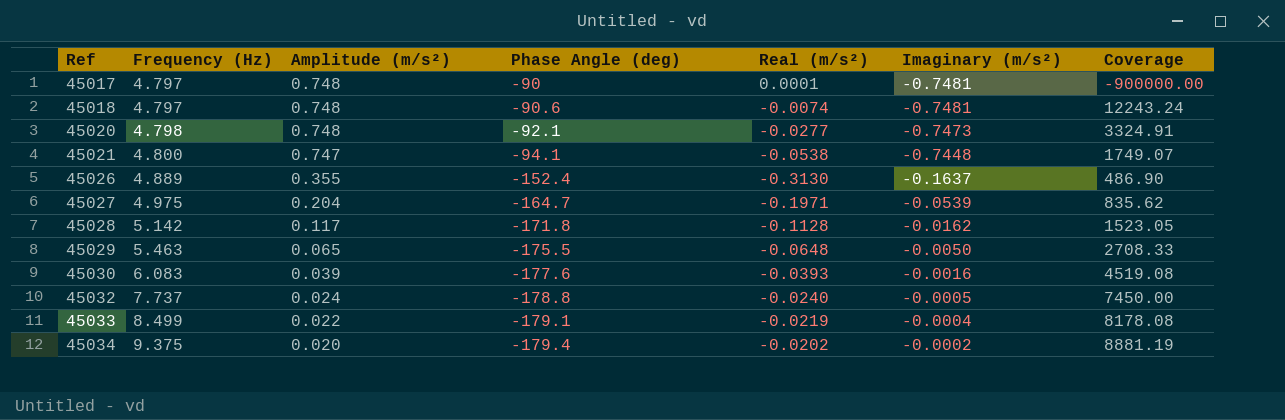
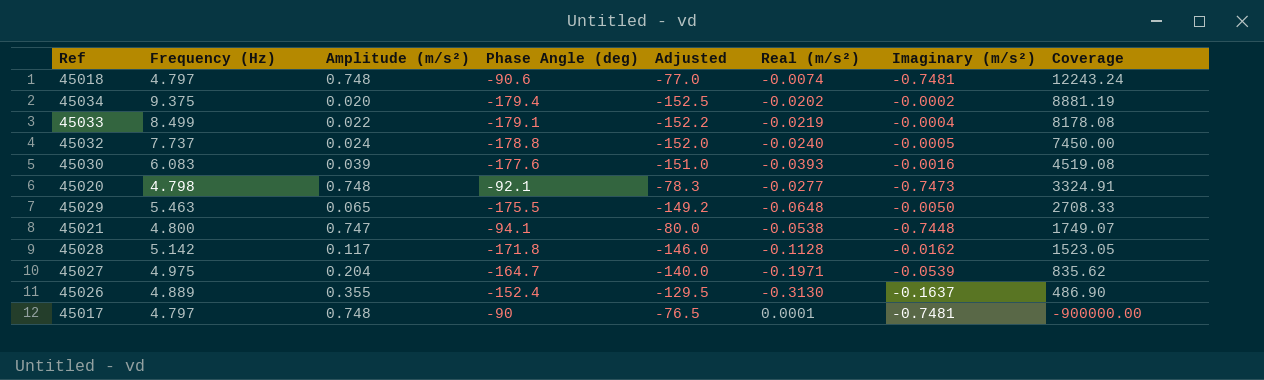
row order: Ref ascending -> Coverage descending
column Adjusted | formula: none -> [Phase Angle (deg)] * 0.85

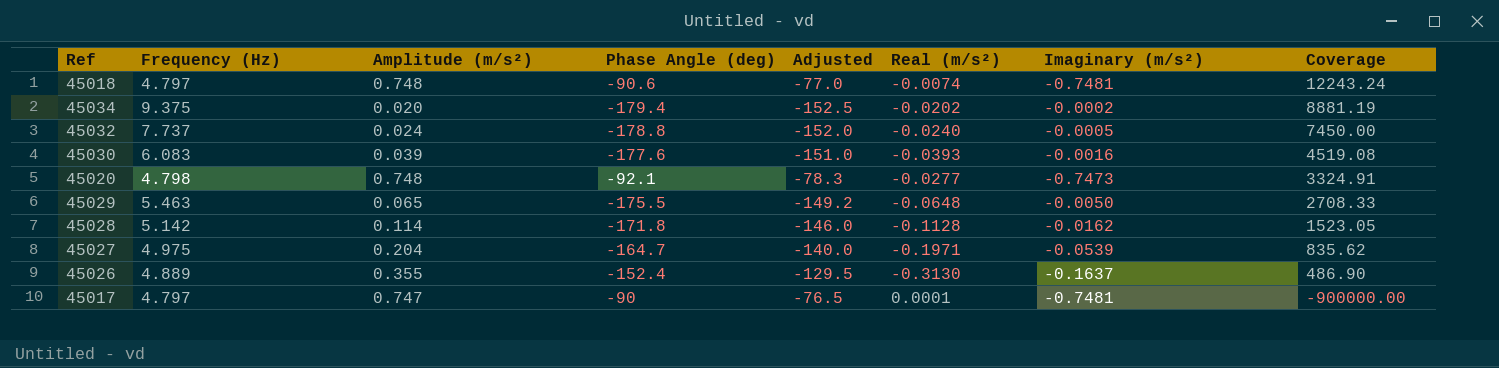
row 45033: 8.499 | 0.022 | -179.1 | -152.2 | -0.0219 | -0.0004 | 8178.08 -> none
row 45021: 4.800 | 0.747 | -94.1 | -80.0 | -0.0538 | -0.7448 | 1749.07 -> none
45028 | Amplitude (m/s²): 0.117 -> 0.114
45017 | Amplitude (m/s²): 0.748 -> 0.747

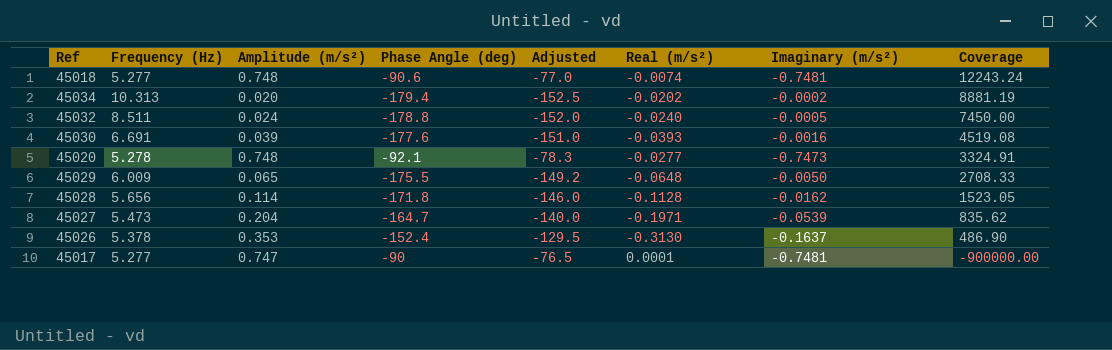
45018 | Frequency (Hz): 4.797 -> 5.277
45034 | Frequency (Hz): 9.375 -> 10.313
45032 | Frequency (Hz): 7.737 -> 8.511
45030 | Frequency (Hz): 6.083 -> 6.691
45020 | Frequency (Hz): 4.798 -> 5.278
45029 | Frequency (Hz): 5.463 -> 6.009
45028 | Frequency (Hz): 5.142 -> 5.656
45027 | Frequency (Hz): 4.975 -> 5.473
45026 | Frequency (Hz): 4.889 -> 5.378
45026 | Amplitude (m/s²): 0.355 -> 0.353
45017 | Frequency (Hz): 4.797 -> 5.277

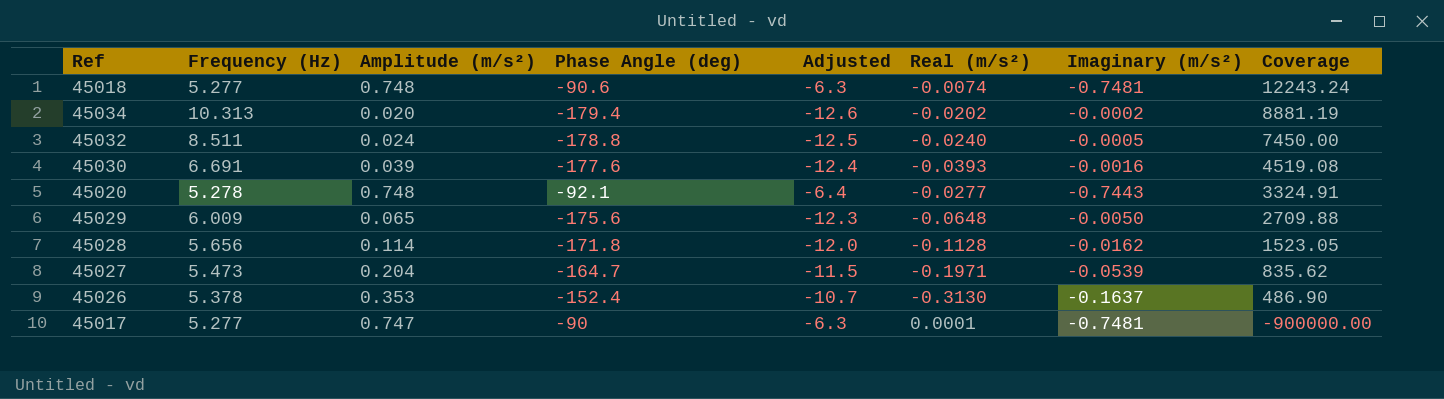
column Adjusted | formula: [Phase Angle (deg)] * 0.85 -> [Phase Angle (deg)] * 0.07
45020 | Imaginary (m/s²): -0.7473 -> -0.7443
45029 | Phase Angle (deg): -175.5 -> -175.6
45029 | Coverage: 2708.33 -> 2709.88

